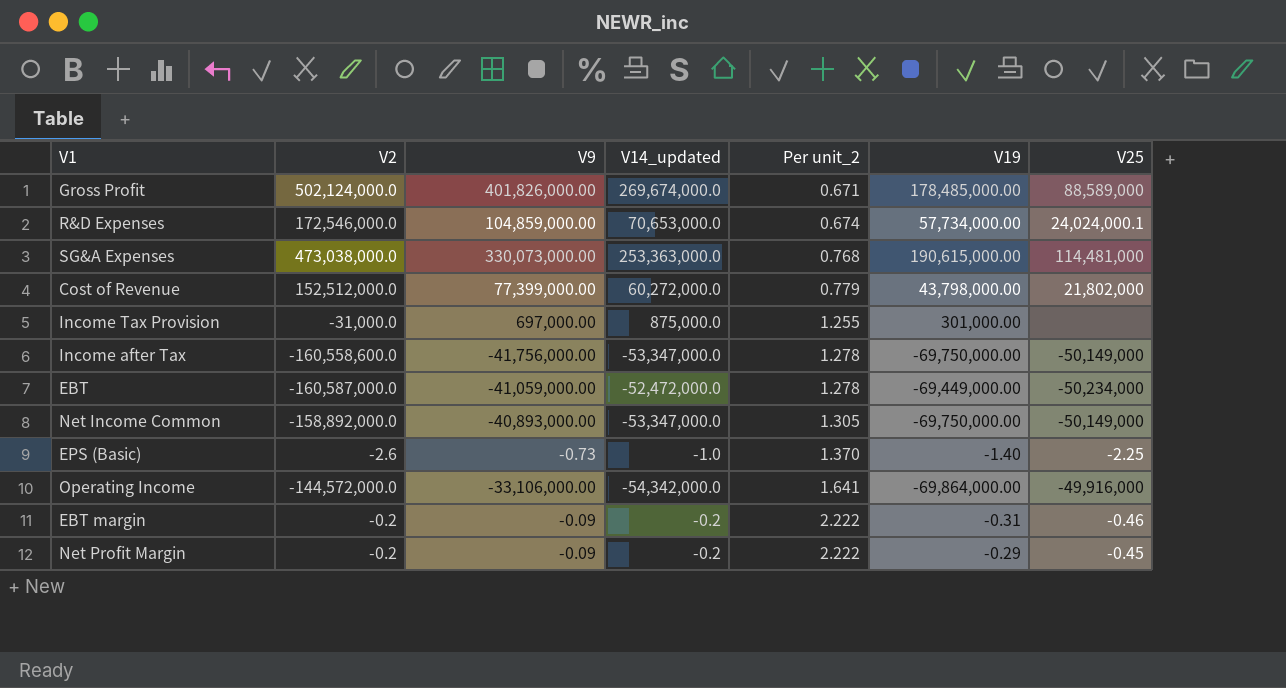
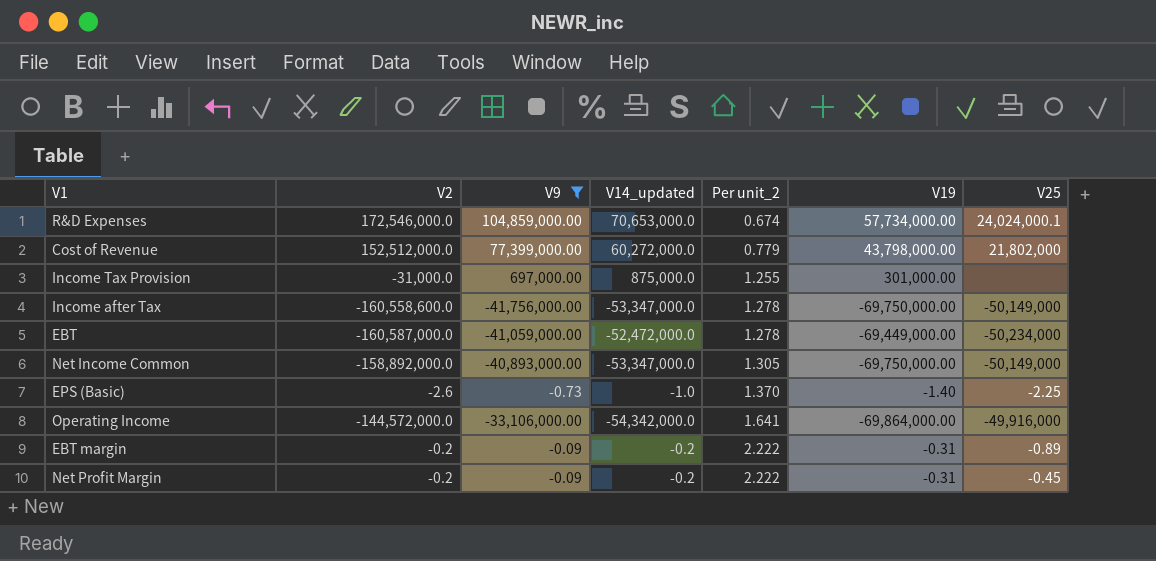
filter: none -> V9 <= 104,859,000.00
EBT margin | V25: -0.46 -> -0.89
Net Profit Margin | V19: -0.29 -> -0.31

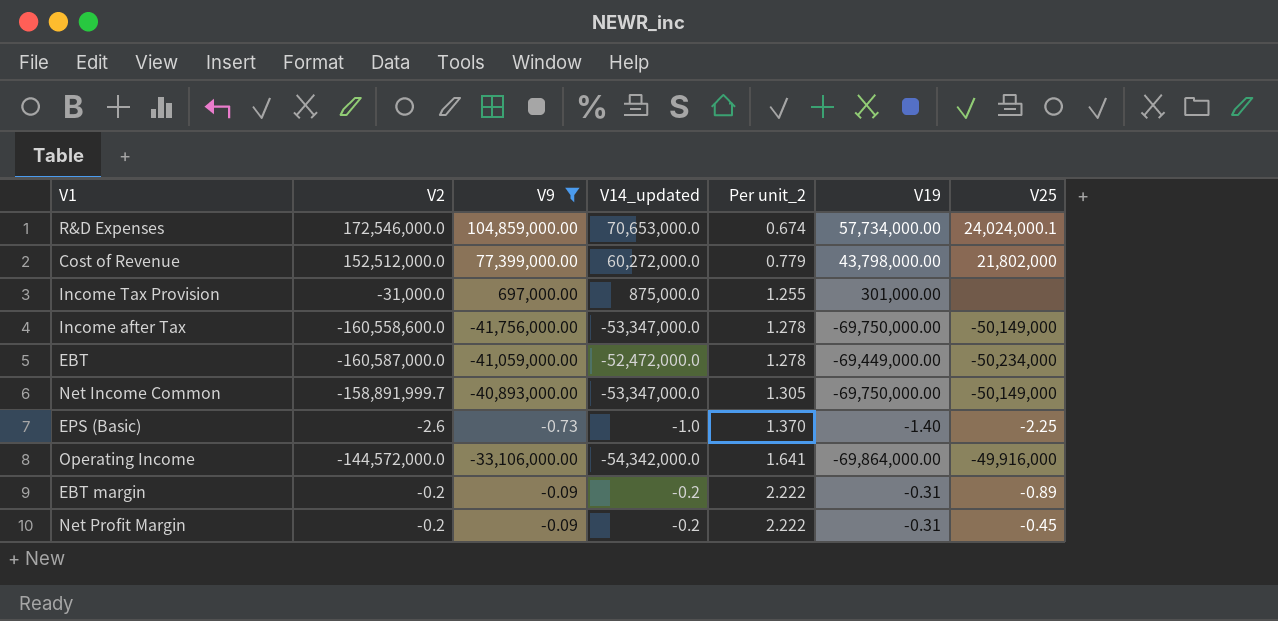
Net Income Common | V2: -158,892,000.0 -> -158,891,999.7

